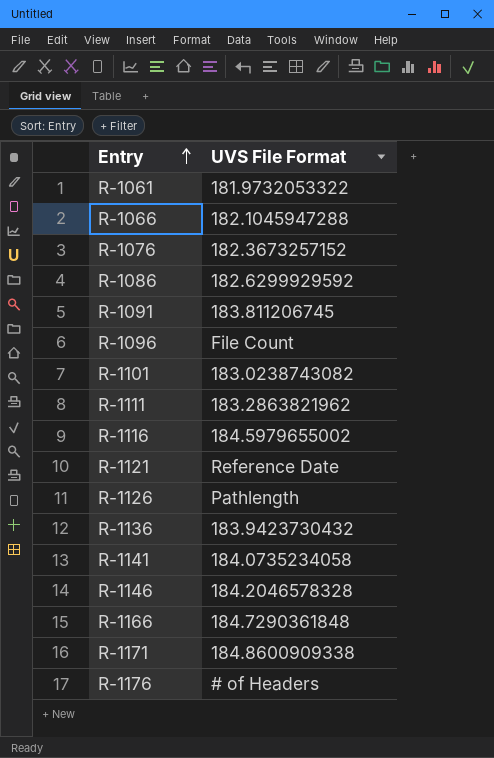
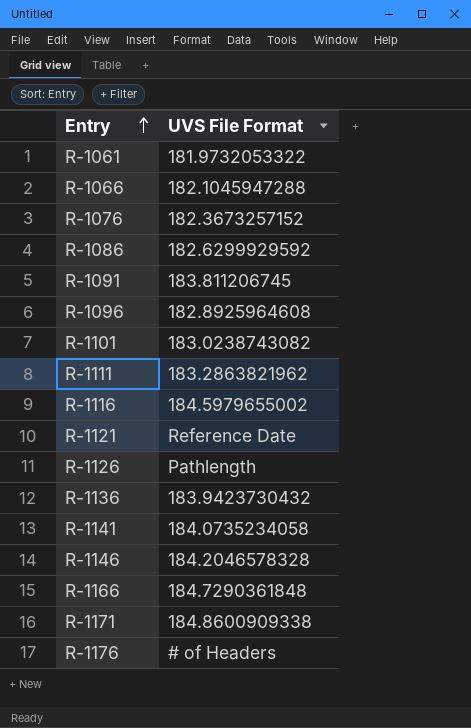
R-1096 | UVS File Format: File Count -> 182.8925964608

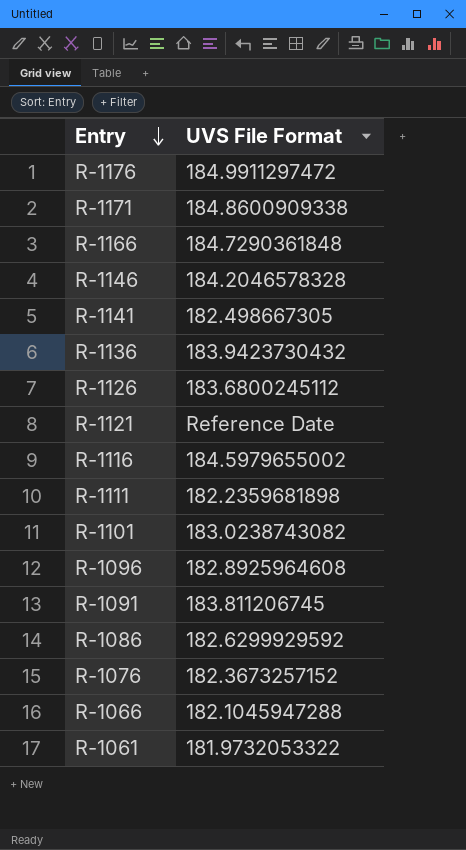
row order: Entry ascending -> Entry descending
R-1176 | UVS File Format: # of Headers -> 184.9911297472
R-1141 | UVS File Format: 184.0735234058 -> 182.498667305
R-1126 | UVS File Format: Pathlength -> 183.6800245112
R-1111 | UVS File Format: 183.2863821962 -> 182.2359681898

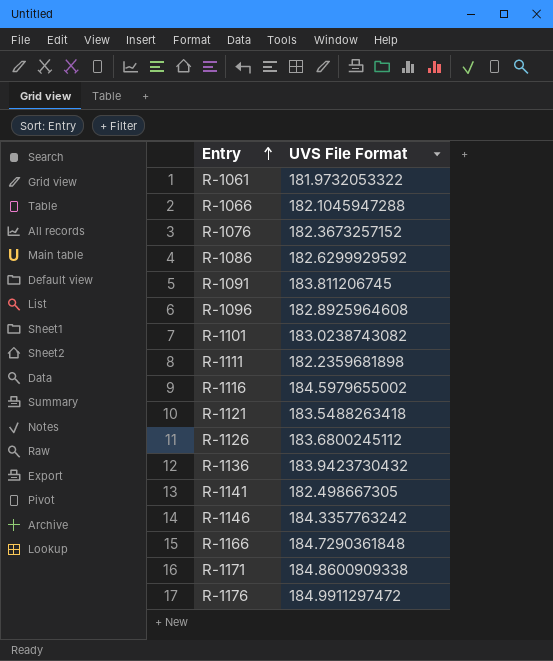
row order: Entry descending -> Entry ascending
R-1121 | UVS File Format: Reference Date -> 183.5488263418
R-1146 | UVS File Format: 184.2046578328 -> 184.3357763242

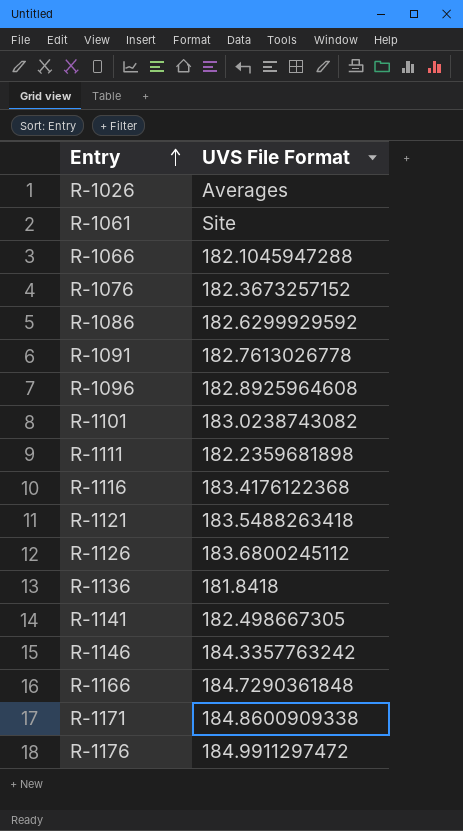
row R-1026: none -> Averages
R-1061 | UVS File Format: 181.9732053322 -> Site
R-1091 | UVS File Format: 183.811206745 -> 182.7613026778
R-1116 | UVS File Format: 184.5979655002 -> 183.4176122368
R-1136 | UVS File Format: 183.9423730432 -> 181.8418

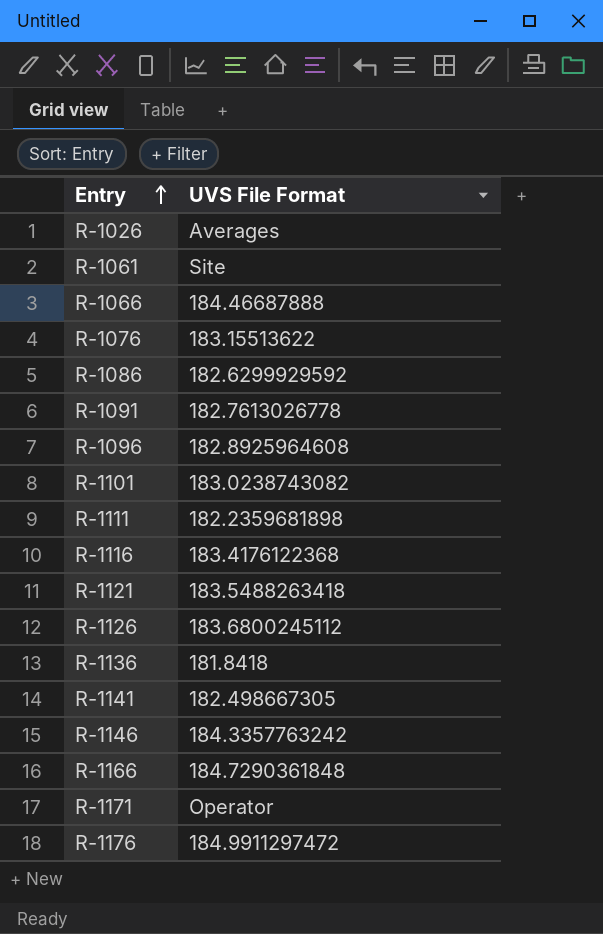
R-1066 | UVS File Format: 182.1045947288 -> 184.46687888
R-1076 | UVS File Format: 182.3673257152 -> 183.15513622
R-1171 | UVS File Format: 184.8600909338 -> Operator

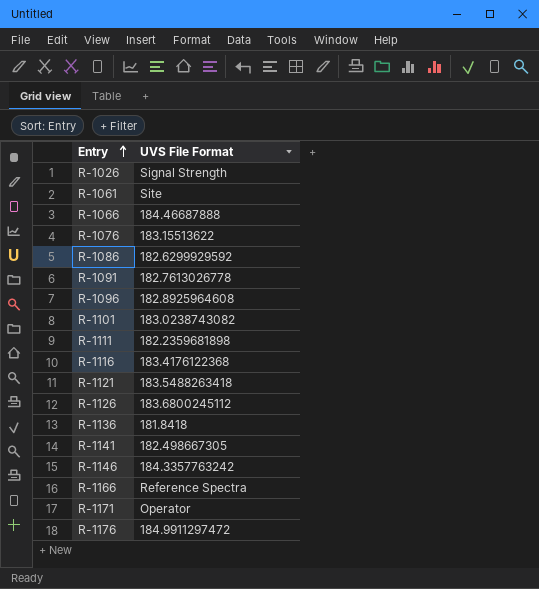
R-1026 | UVS File Format: Averages -> Signal Strength
R-1166 | UVS File Format: 184.7290361848 -> Reference Spectra

